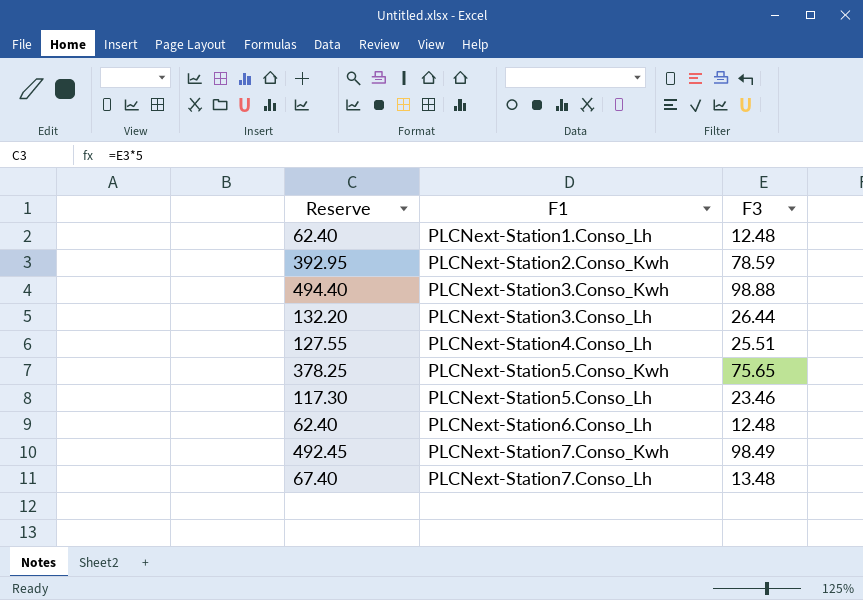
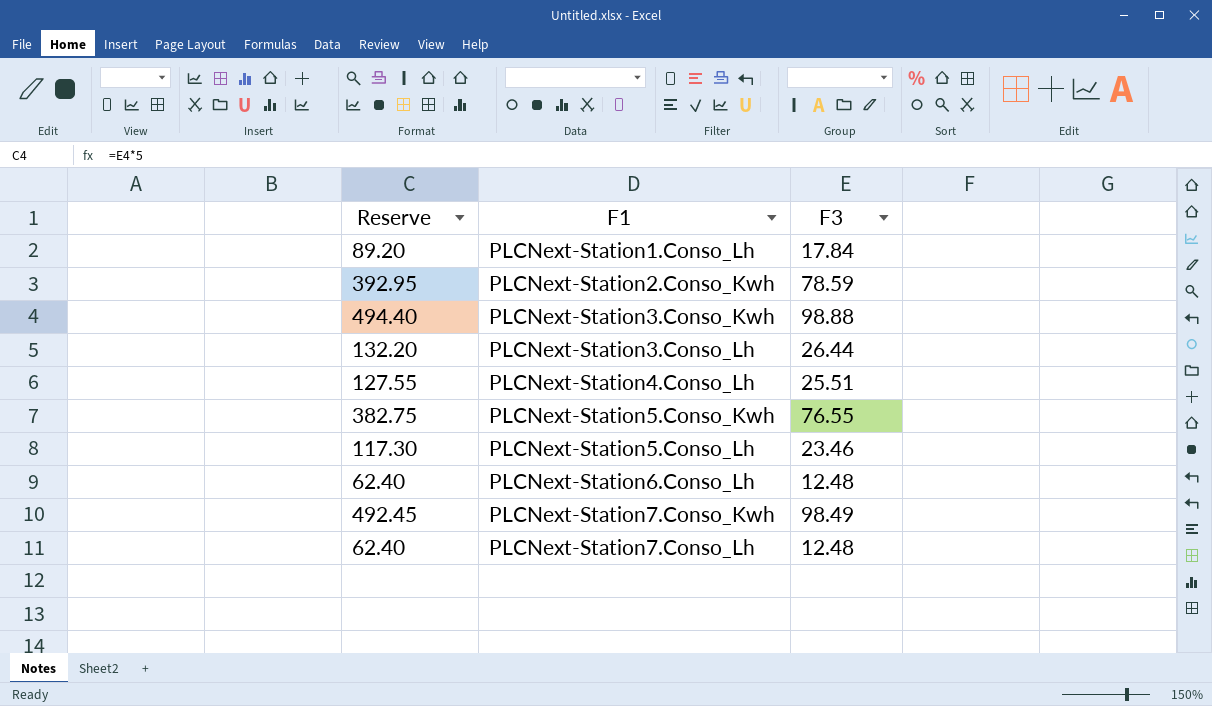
PLCNext-Station1.Conso_Lh | Reserve: 62.40 -> 89.20
PLCNext-Station1.Conso_Lh | F3: 12.48 -> 17.84
PLCNext-Station5.Conso_Kwh | Reserve: 378.25 -> 382.75
PLCNext-Station5.Conso_Kwh | F3: 75.65 -> 76.55
PLCNext-Station7.Conso_Lh | Reserve: 67.40 -> 62.40
PLCNext-Station7.Conso_Lh | F3: 13.48 -> 12.48

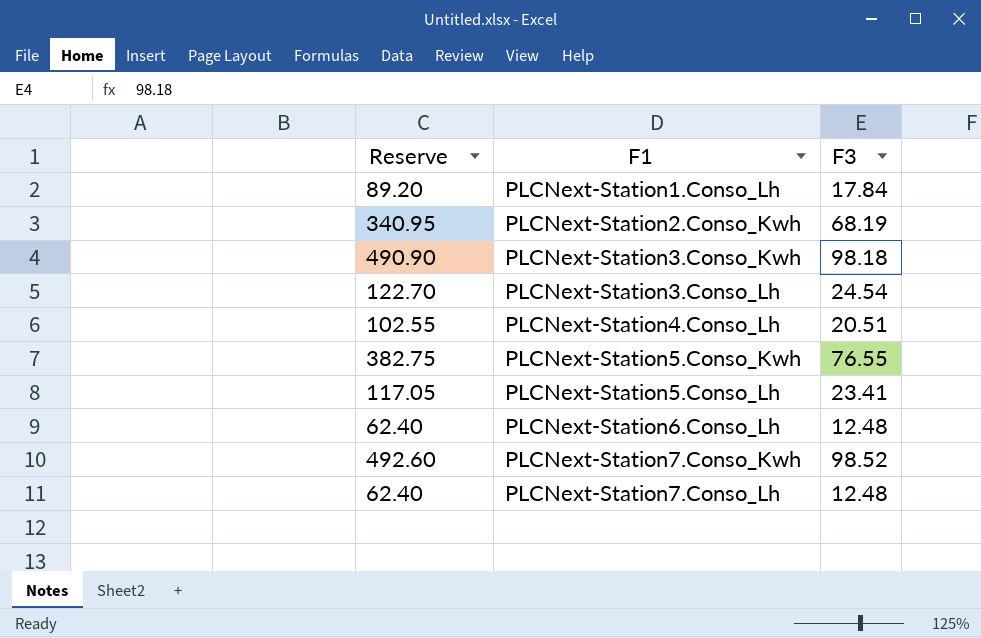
PLCNext-Station2.Conso_Kwh | Reserve: 392.95 -> 340.95
PLCNext-Station2.Conso_Kwh | F3: 78.59 -> 68.19
PLCNext-Station3.Conso_Kwh | Reserve: 494.40 -> 490.90
PLCNext-Station3.Conso_Kwh | F3: 98.88 -> 98.18
PLCNext-Station3.Conso_Lh | Reserve: 132.20 -> 122.70
PLCNext-Station3.Conso_Lh | F3: 26.44 -> 24.54
PLCNext-Station4.Conso_Lh | Reserve: 127.55 -> 102.55
PLCNext-Station4.Conso_Lh | F3: 25.51 -> 20.51
PLCNext-Station5.Conso_Lh | Reserve: 117.30 -> 117.05
PLCNext-Station5.Conso_Lh | F3: 23.46 -> 23.41
PLCNext-Station7.Conso_Kwh | Reserve: 492.45 -> 492.60
PLCNext-Station7.Conso_Kwh | F3: 98.49 -> 98.52

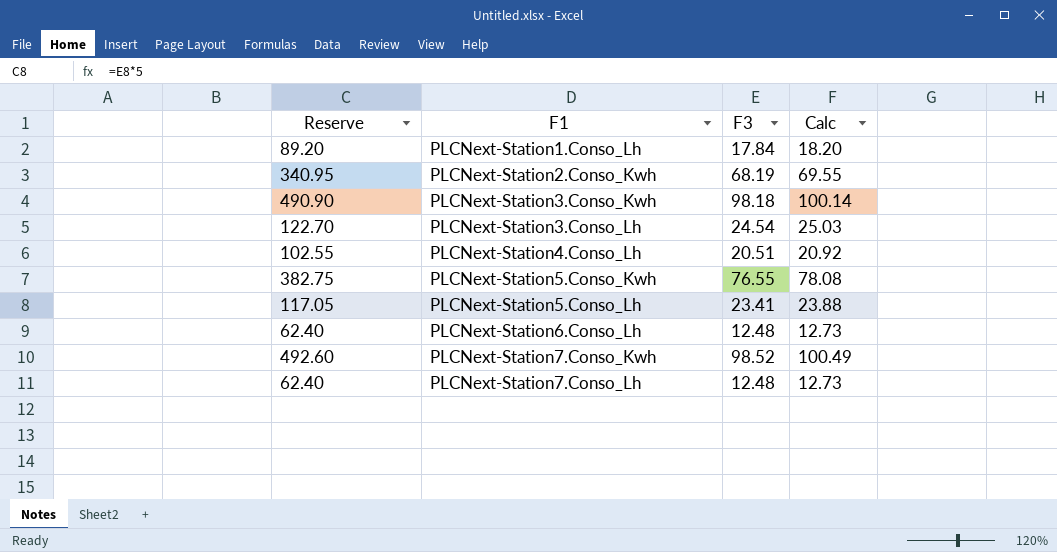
column Calc | formula: none -> [F3] * 1.02

